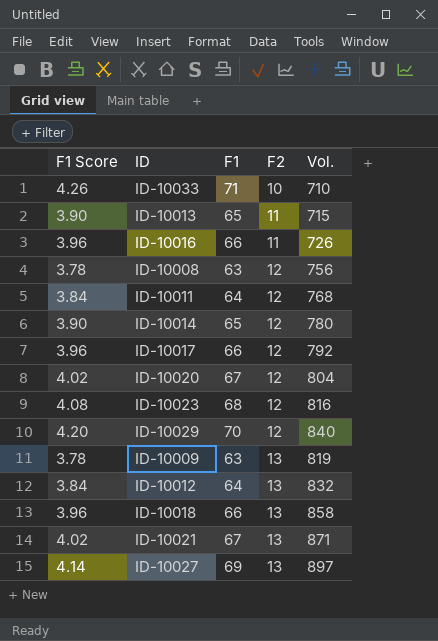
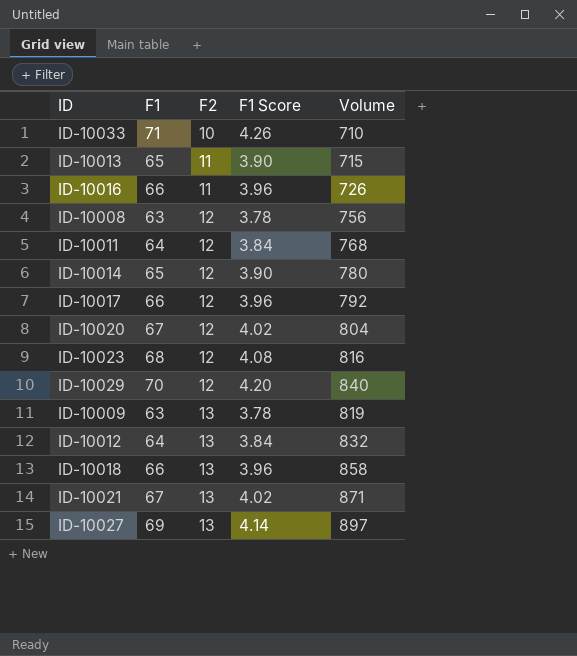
column F1 Score | position: 1 -> 4
column name: Vol. -> Volume

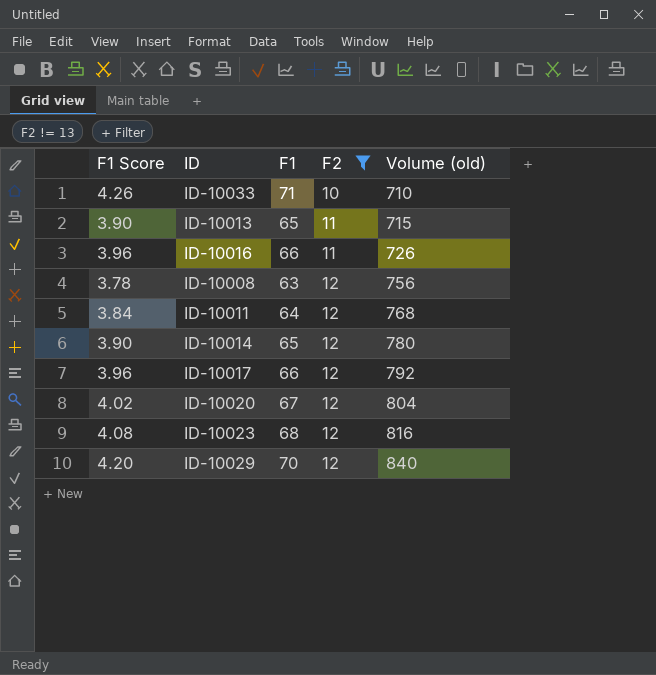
filter: none -> F2 != 13
column F1 Score | position: 4 -> 1
column name: Volume -> Volume (old)

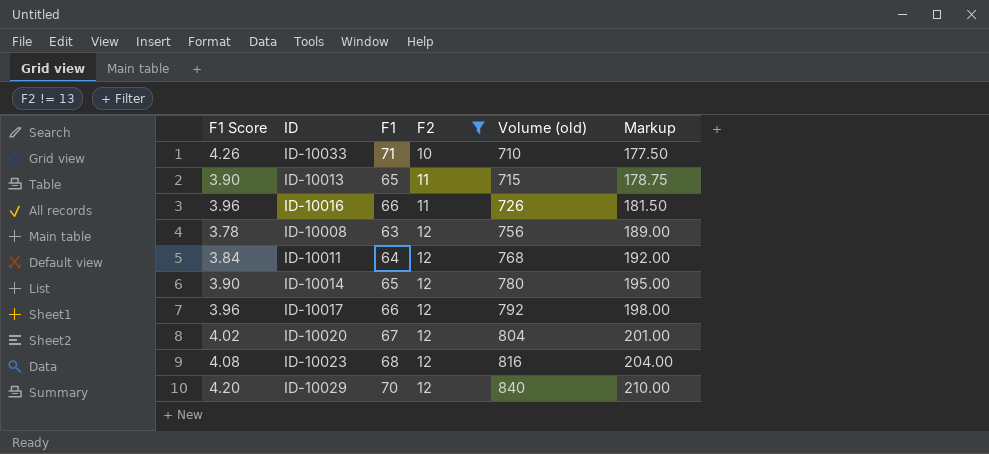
column Markup | formula: none -> [Volume (old)] * 0.25

